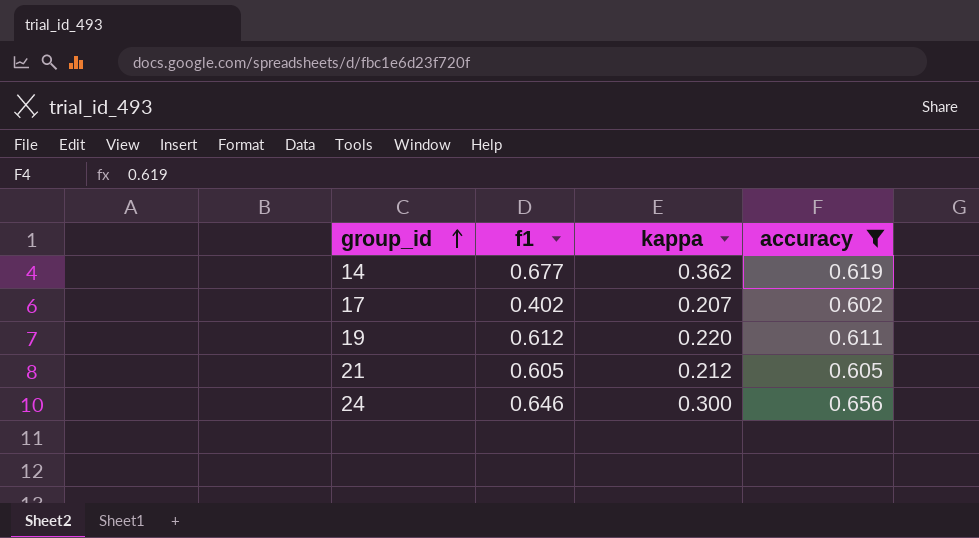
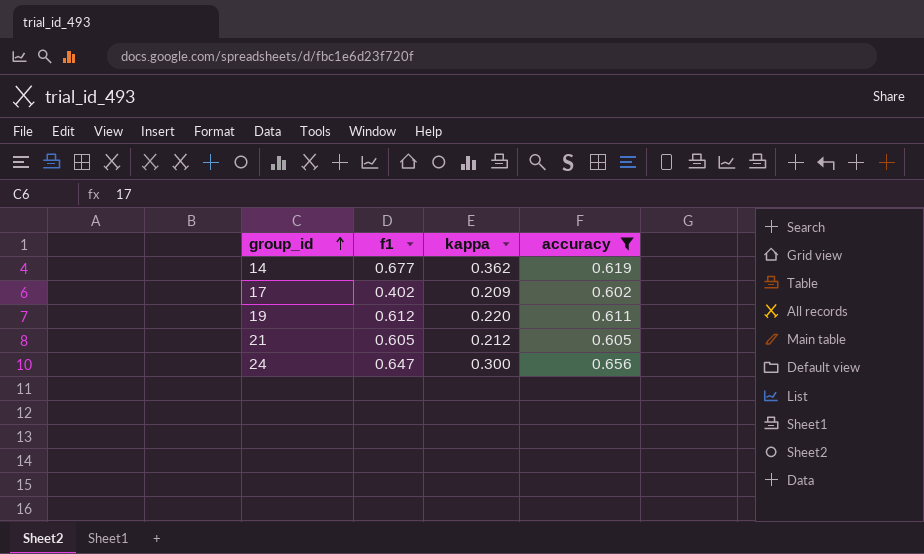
17 | kappa: 0.207 -> 0.209
24 | f1: 0.646 -> 0.647

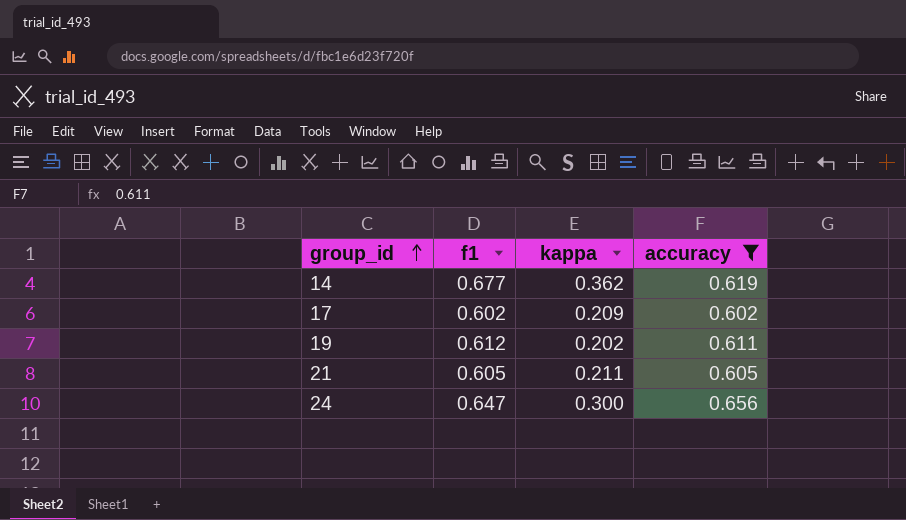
17 | f1: 0.402 -> 0.602
19 | kappa: 0.220 -> 0.202
21 | kappa: 0.212 -> 0.211

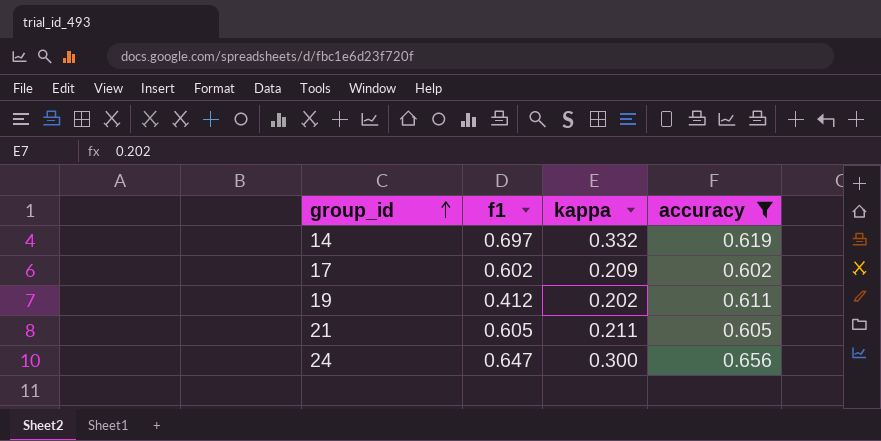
14 | f1: 0.677 -> 0.697
14 | kappa: 0.362 -> 0.332
19 | f1: 0.612 -> 0.412

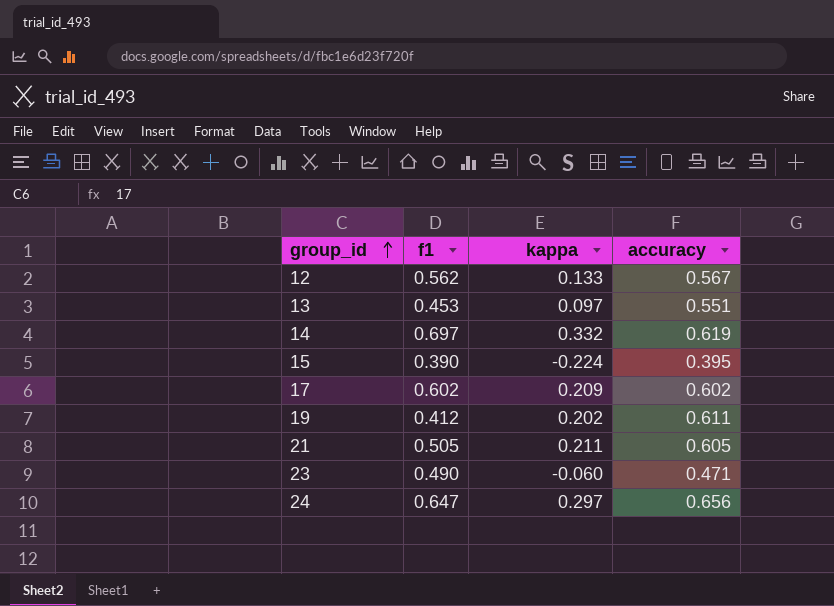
filter: accuracy >= 0.602 -> none
21 | f1: 0.605 -> 0.505
24 | kappa: 0.300 -> 0.297

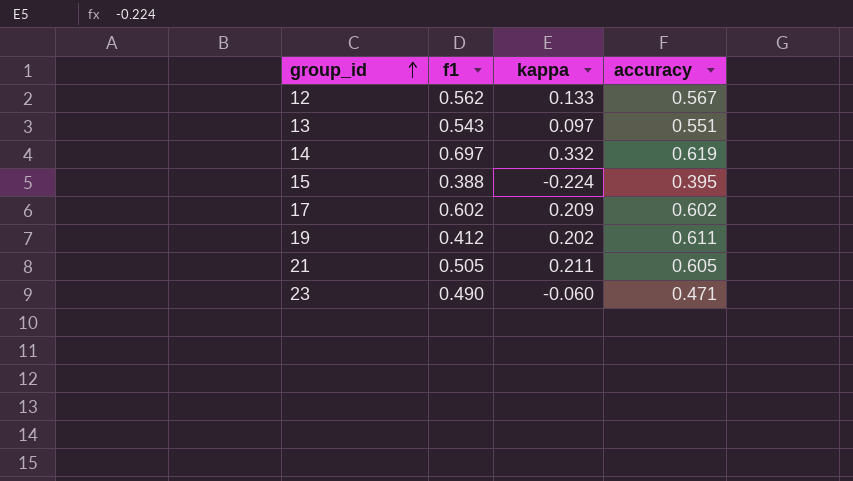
row 24: 0.647 | 0.297 | 0.656 -> none
13 | f1: 0.453 -> 0.543
15 | f1: 0.390 -> 0.388

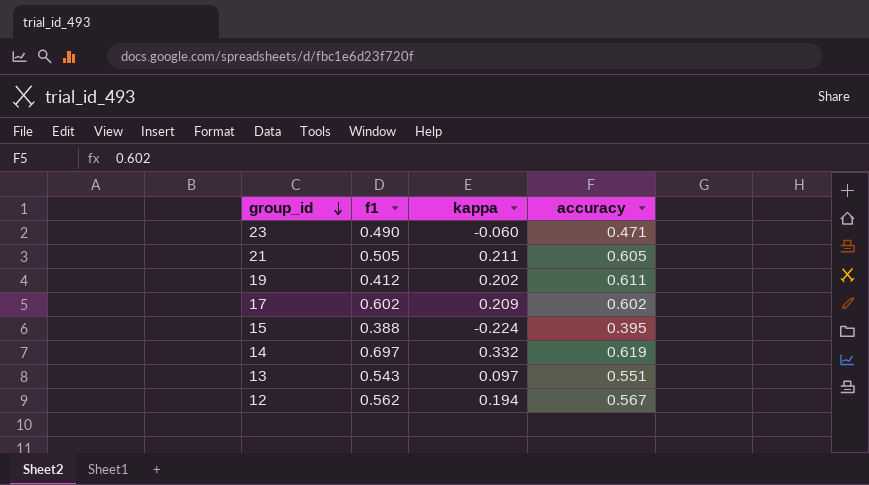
row order: group_id ascending -> group_id descending
12 | kappa: 0.133 -> 0.194

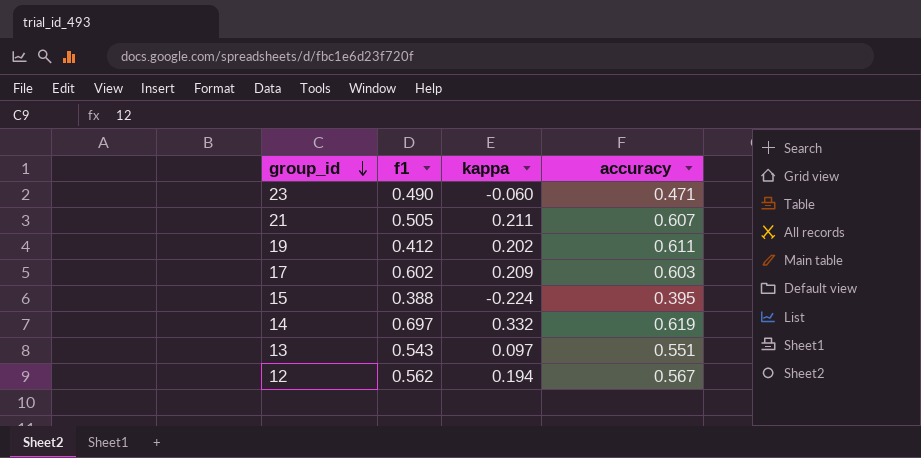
21 | accuracy: 0.605 -> 0.607
17 | accuracy: 0.602 -> 0.603

